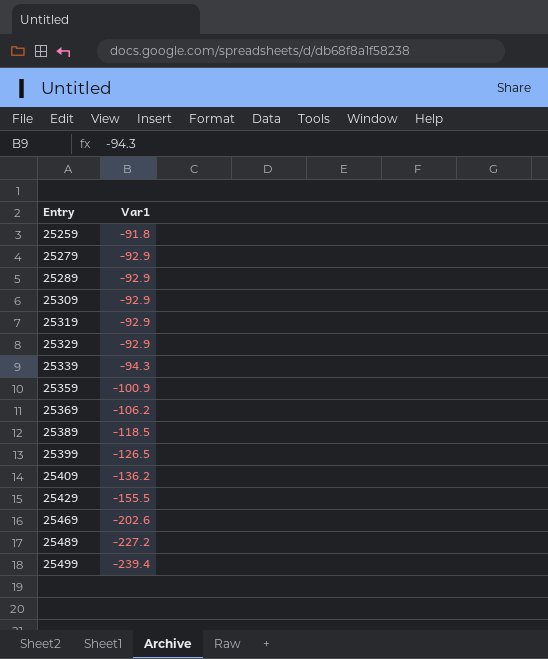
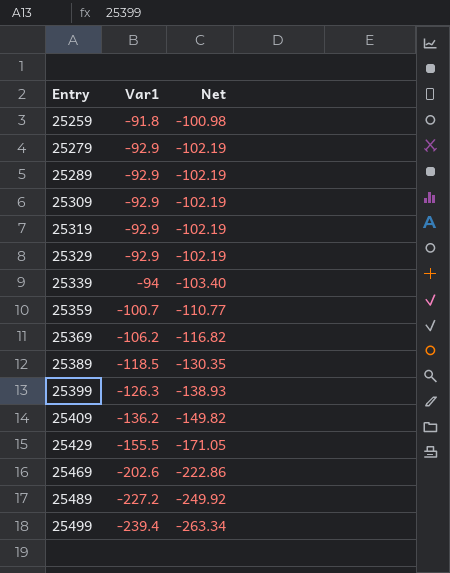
column Net | formula: none -> [Var1] * 1.1
25339 | Var1: -94.3 -> -94
25359 | Var1: -100.9 -> -100.7
25399 | Var1: -126.5 -> -126.3

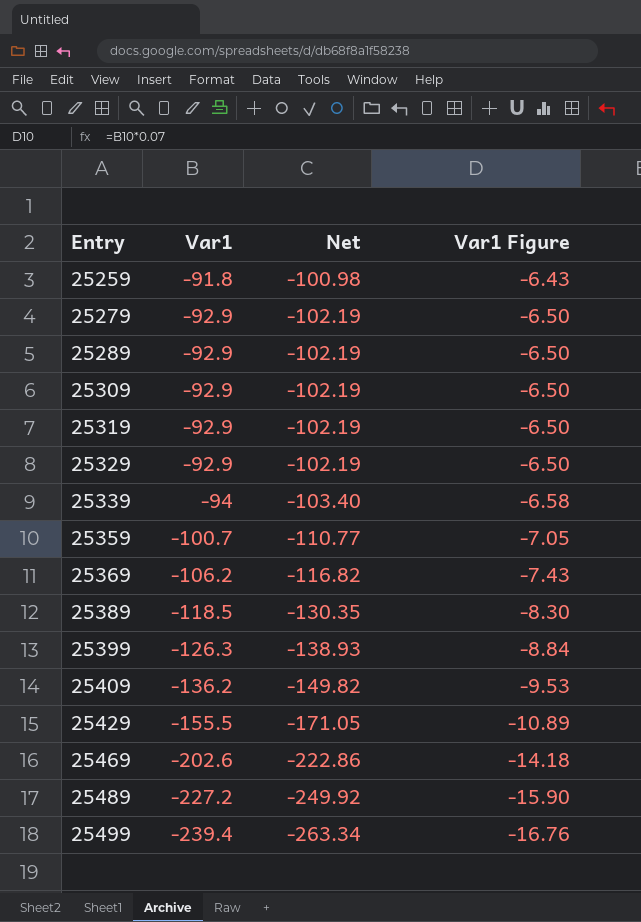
column Var1 Figure | formula: none -> [Var1] * 0.07

